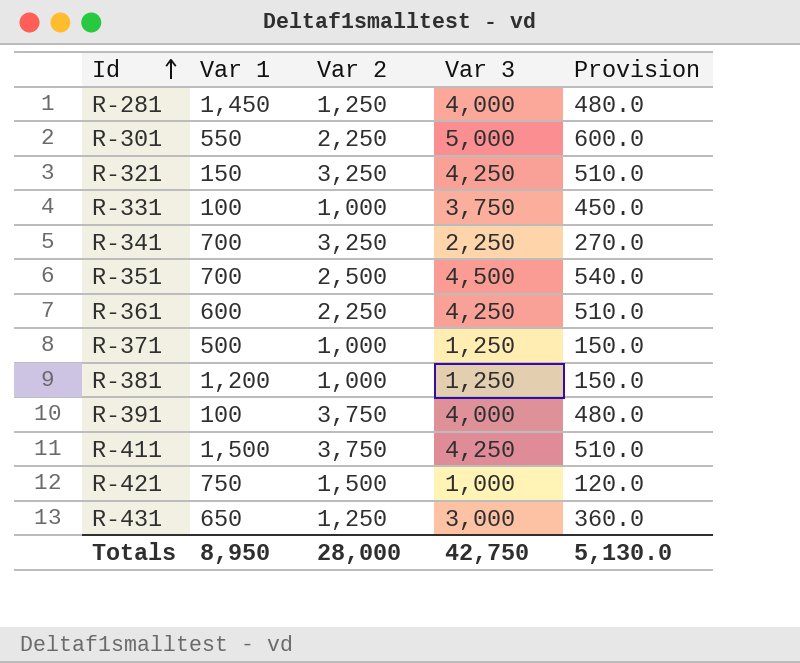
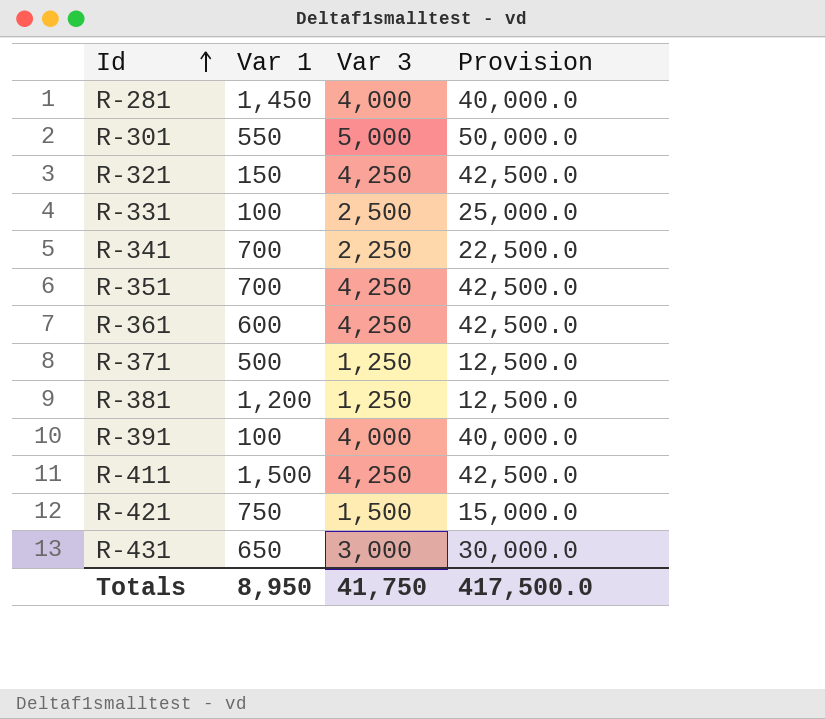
column Var 2 | position: 3 -> none
column Provision | formula: [Var 3] * 0.12 -> [Var 3] * 10
R-331 | Var 3: 3,750 -> 2,500
R-351 | Var 3: 4,500 -> 4,250
R-421 | Var 3: 1,000 -> 1,500
Totals | Var 3: 42,750 -> 41,750
Totals | Provision: 5,130.0 -> 417,500.0

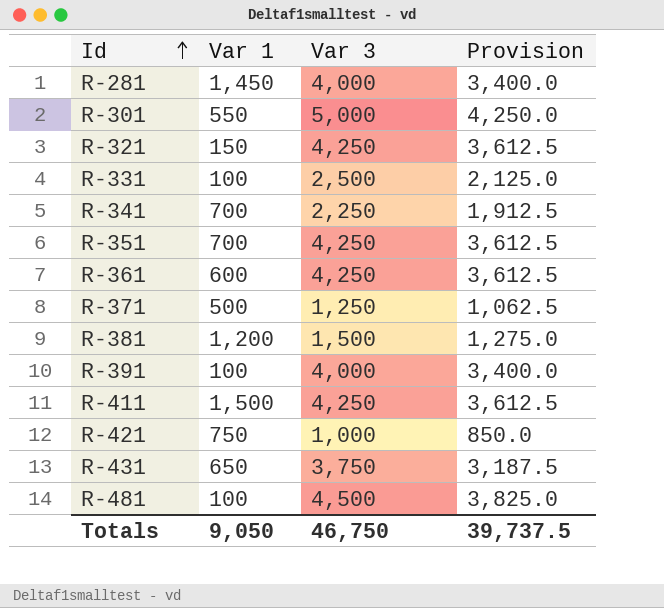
column Provision | formula: [Var 3] * 10 -> [Var 3] * 0.85
R-381 | Var 3: 1,250 -> 1,500
R-421 | Var 3: 1,500 -> 1,000
R-431 | Var 3: 3,000 -> 3,750
row R-481: none -> 100 | 4,500 | 3,825.0
Totals | Var 1: 8,950 -> 9,050
Totals | Var 3: 41,750 -> 46,750
Totals | Provision: 417,500.0 -> 39,737.5

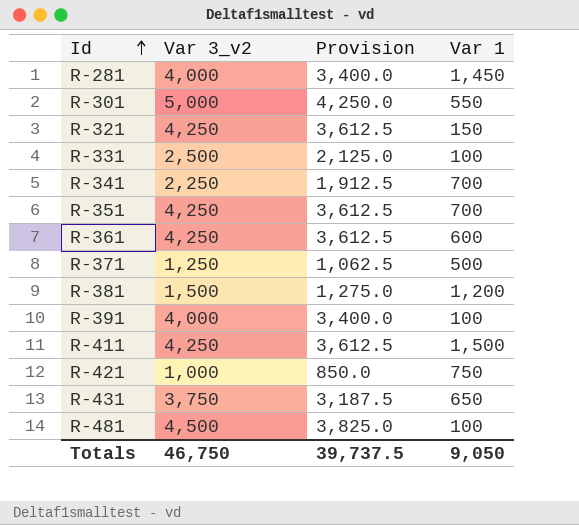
column name: Var 3 -> Var 3_v2
column Var 1 | position: 2 -> 4

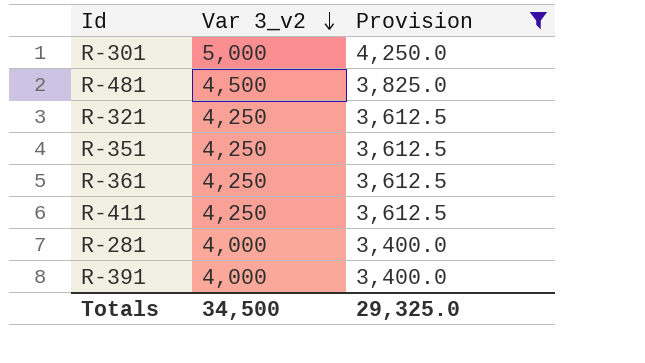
filter: none -> Provision >= 3,400.0
row order: Id ascending -> Var 3_v2 descending
column Var 1 | position: 4 -> none
Totals | Var 3_v2: 46,750 -> 34,500
Totals | Provision: 39,737.5 -> 29,325.0

